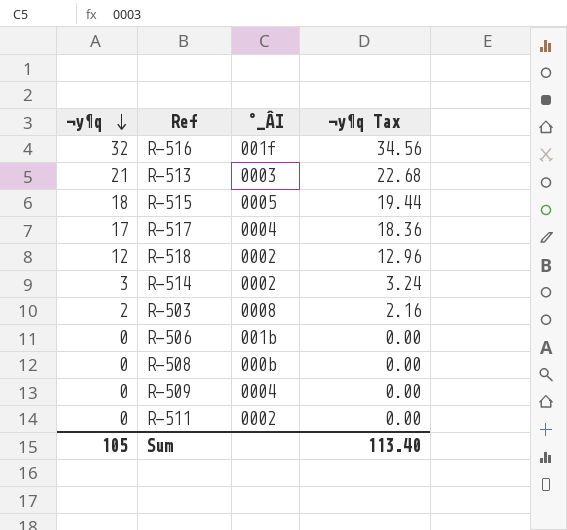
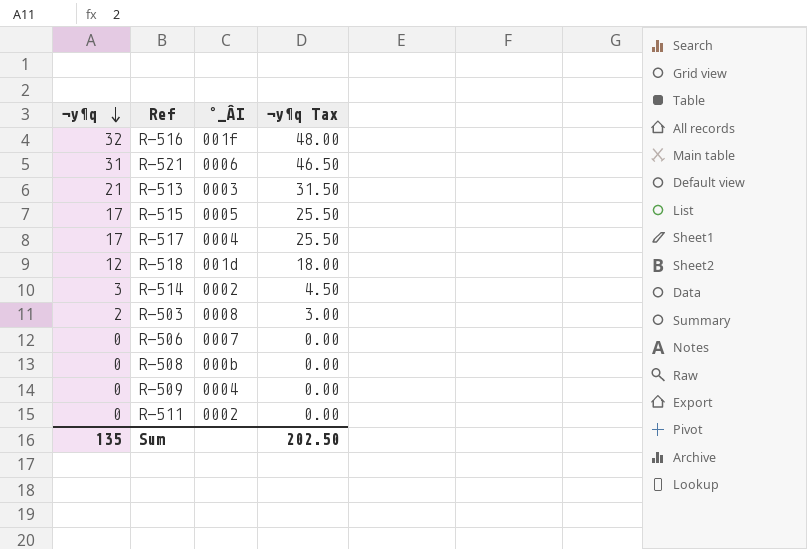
column ¬y¶q Tax | formula: [¬y¶q] * 1.08 -> [¬y¶q] * 1.5
row R-521: none -> 31 | 0006 | 46.50
R-515 | ¬y¶q: 18 -> 17
R-518 | °_ÂI: 0002 -> 001d
R-506 | °_ÂI: 001b -> 0007
Sum | ¬y¶q: 105 -> 135
Sum | ¬y¶q Tax: 113.40 -> 202.50

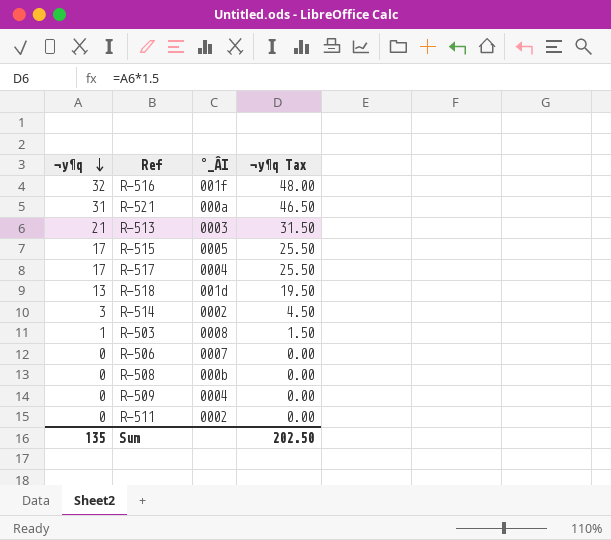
R-521 | °_ÂI: 0006 -> 000a
R-518 | ¬y¶q: 12 -> 13
R-518 | ¬y¶q Tax: 18.00 -> 19.50
R-503 | ¬y¶q: 2 -> 1
R-503 | ¬y¶q Tax: 3.00 -> 1.50

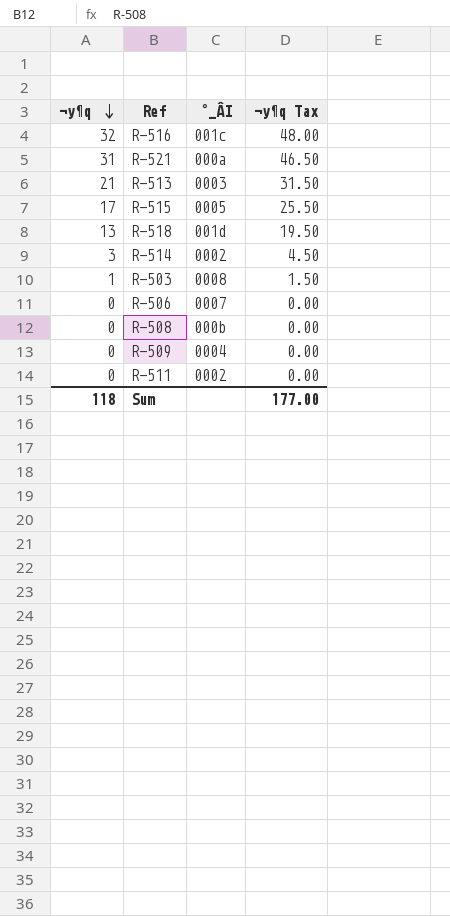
row R-517: 17 | 0004 | 25.50 -> none
R-516 | °_ÂI: 001f -> 001c
Sum | ¬y¶q: 135 -> 118
Sum | ¬y¶q Tax: 202.50 -> 177.00

